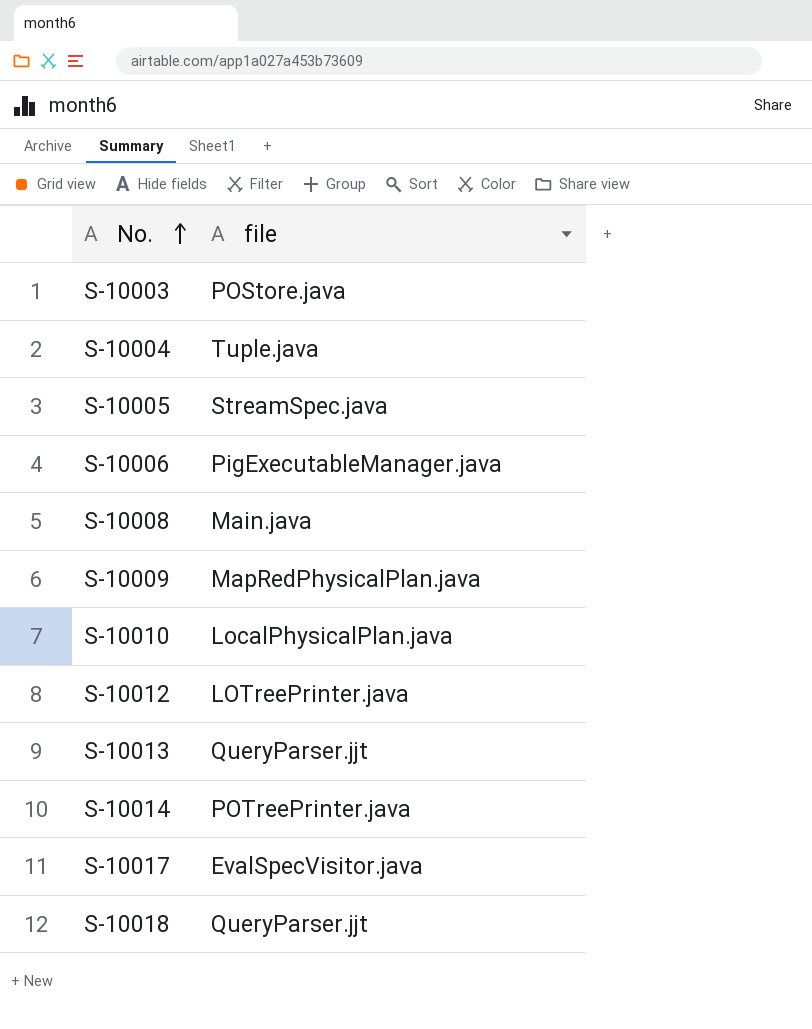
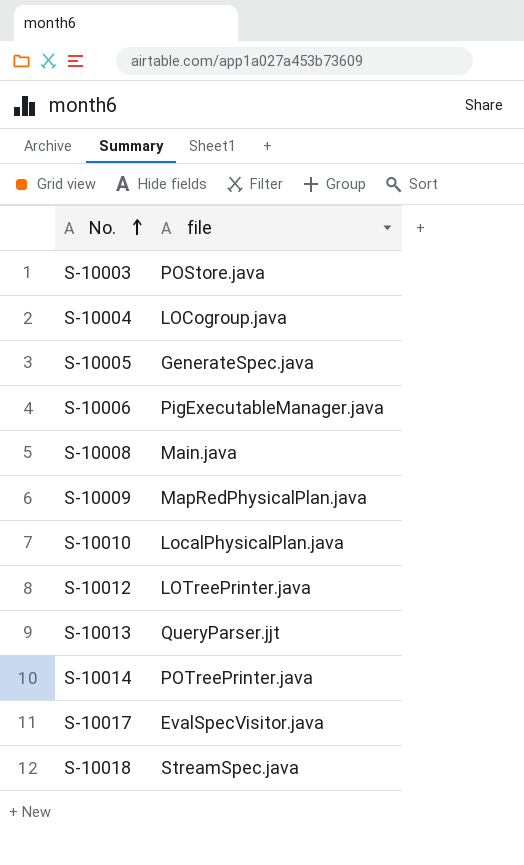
S-10004 | file: Tuple.java -> LOCogroup.java
S-10005 | file: StreamSpec.java -> GenerateSpec.java
S-10018 | file: QueryParser.jjt -> StreamSpec.java

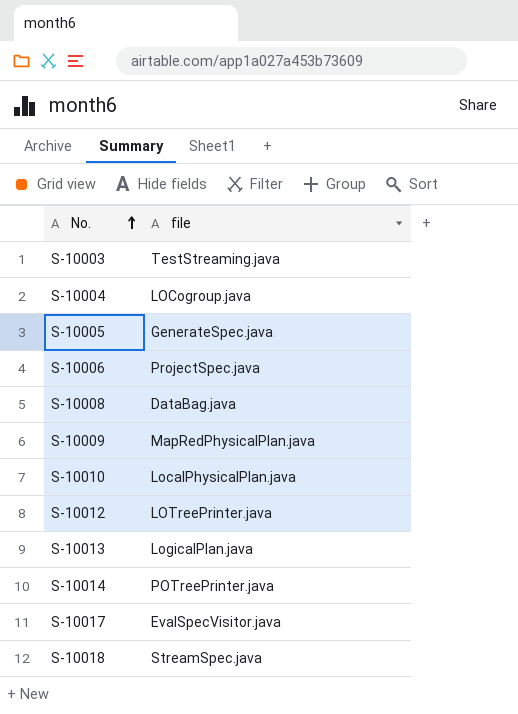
S-10003 | file: POStore.java -> TestStreaming.java
S-10006 | file: PigExecutableManager.java -> ProjectSpec.java
S-10008 | file: Main.java -> DataBag.java
S-10013 | file: QueryParser.jjt -> LogicalPlan.java

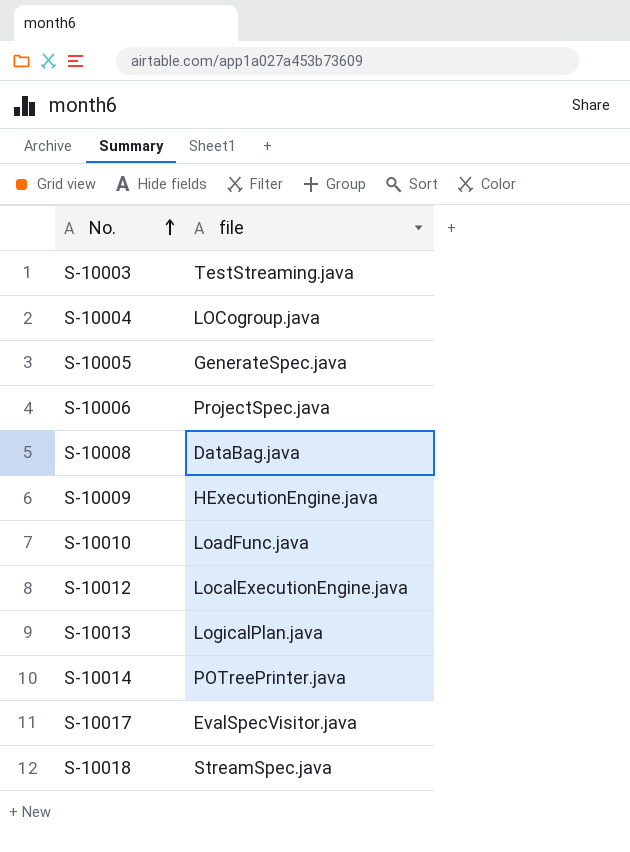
S-10009 | file: MapRedPhysicalPlan.java -> HExecutionEngine.java
S-10010 | file: LocalPhysicalPlan.java -> LoadFunc.java
S-10012 | file: LOTreePrinter.java -> LocalExecutionEngine.java

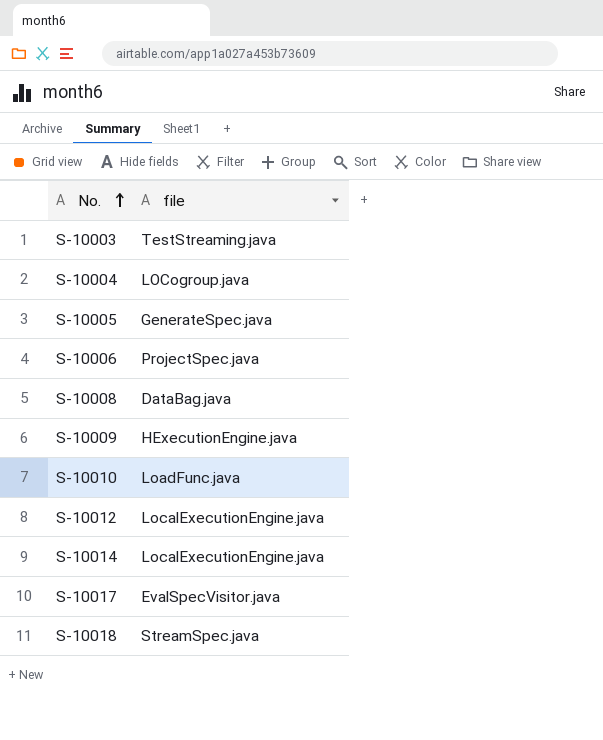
row S-10013: LogicalPlan.java -> none
S-10014 | file: POTreePrinter.java -> LocalExecutionEngine.java

